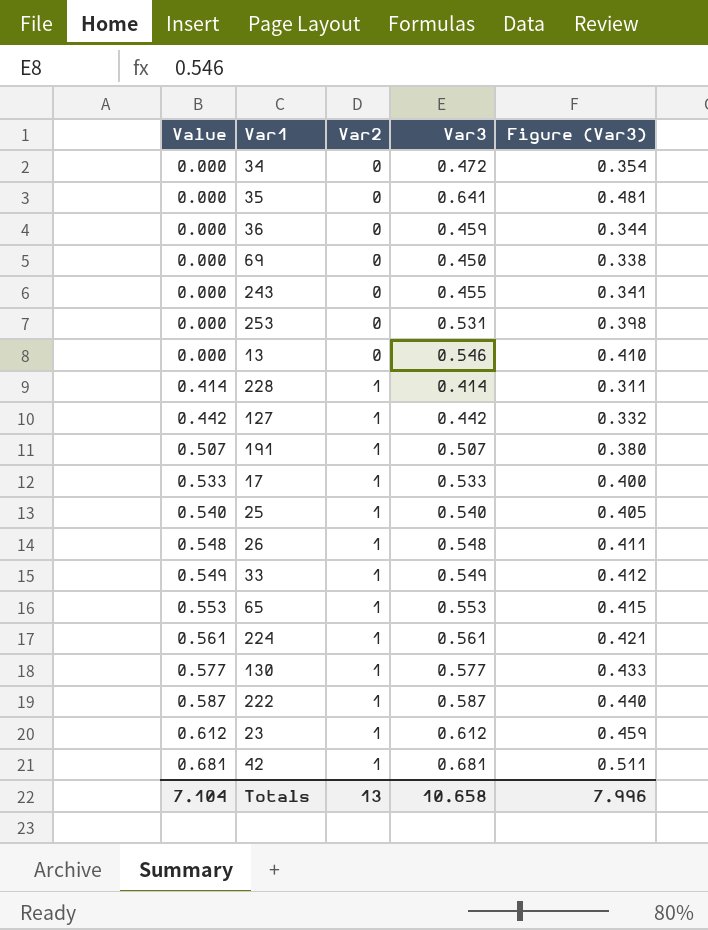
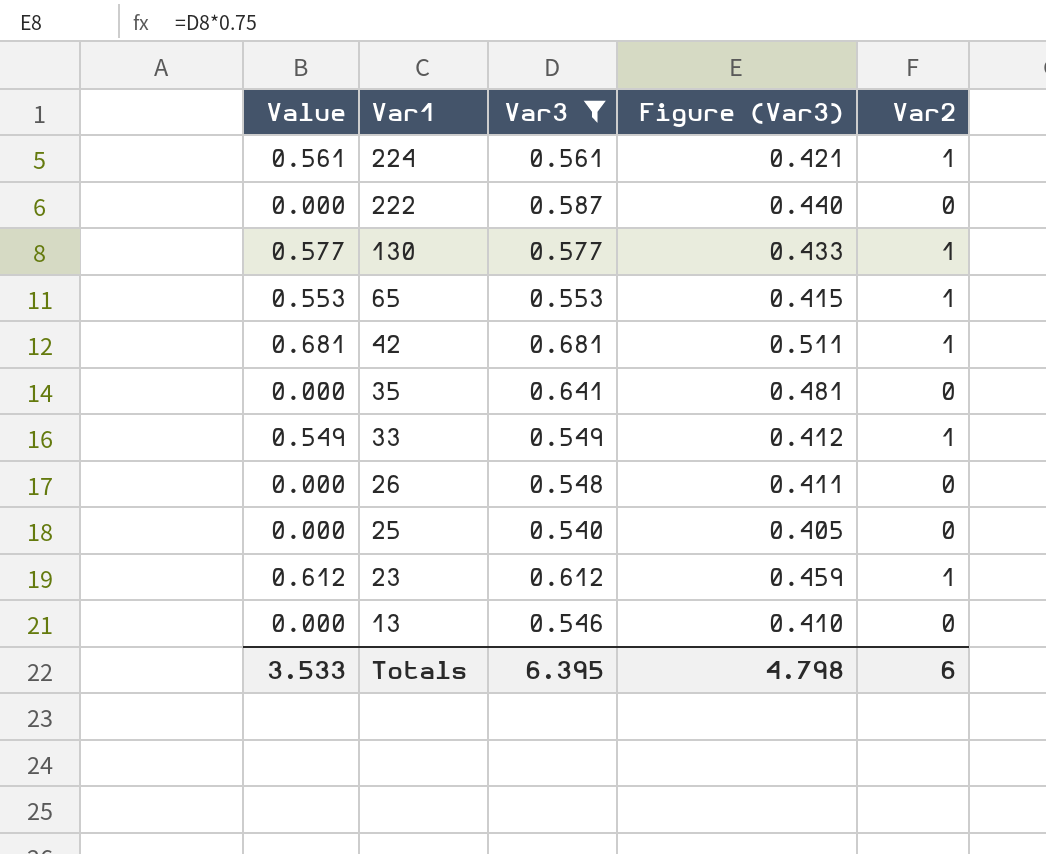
filter: none -> Var3 >= 0.540
row order: Value ascending -> Var1 descending
column Var2 | position: 3 -> 5
222 | Value: 0.587 -> 0.000
222 | Var2: 1 -> 0
26 | Value: 0.548 -> 0.000
26 | Var2: 1 -> 0
25 | Value: 0.540 -> 0.000
25 | Var2: 1 -> 0
Totals | Value: 7.104 -> 3.533
Totals | Var3: 10.658 -> 6.395
Totals | Figure (Var3): 7.996 -> 4.798
Totals | Var2: 13 -> 6

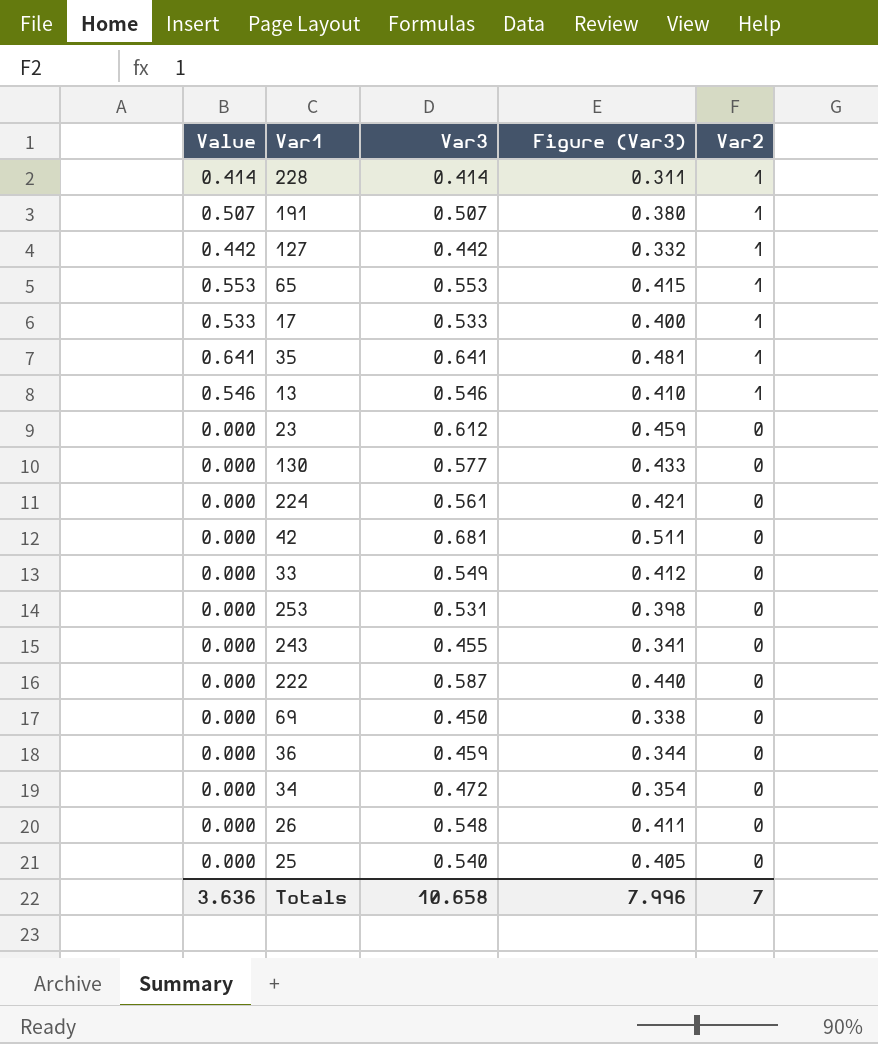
filter: Var3 >= 0.540 -> none
row order: Var1 descending -> Var2 descending
35 | Value: 0.000 -> 0.641
35 | Var2: 0 -> 1
13 | Value: 0.000 -> 0.546
13 | Var2: 0 -> 1
23 | Value: 0.612 -> 0.000
23 | Var2: 1 -> 0
130 | Value: 0.577 -> 0.000
130 | Var2: 1 -> 0
224 | Value: 0.561 -> 0.000
224 | Var2: 1 -> 0
42 | Value: 0.681 -> 0.000
42 | Var2: 1 -> 0
33 | Value: 0.549 -> 0.000
33 | Var2: 1 -> 0
Totals | Value: 3.533 -> 3.636
Totals | Var3: 6.395 -> 10.658
Totals | Figure (Var3): 4.798 -> 7.996
Totals | Var2: 6 -> 7

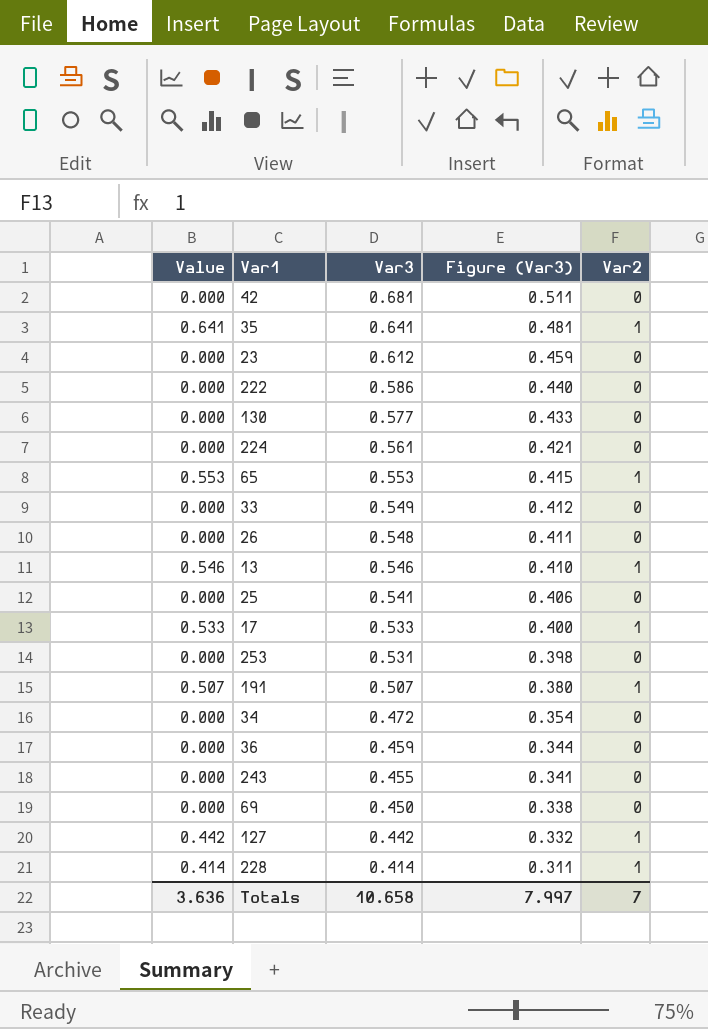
row order: Var2 descending -> Var3 descending
222 | Var3: 0.587 -> 0.586
25 | Var3: 0.540 -> 0.541
25 | Figure (Var3): 0.405 -> 0.406
Totals | Figure (Var3): 7.996 -> 7.997

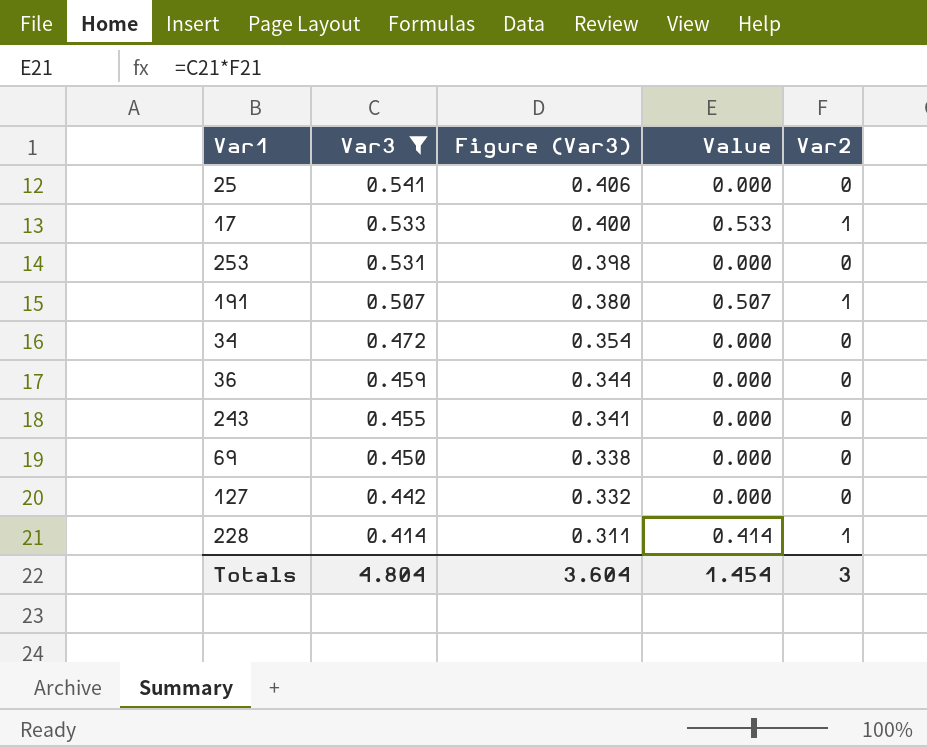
filter: none -> Var3 <= 0.541
column Value | position: 1 -> 4
127 | Value: 0.442 -> 0.000
127 | Var2: 1 -> 0
Totals | Var3: 10.658 -> 4.804
Totals | Figure (Var3): 7.997 -> 3.604
Totals | Value: 3.636 -> 1.454
Totals | Var2: 7 -> 3

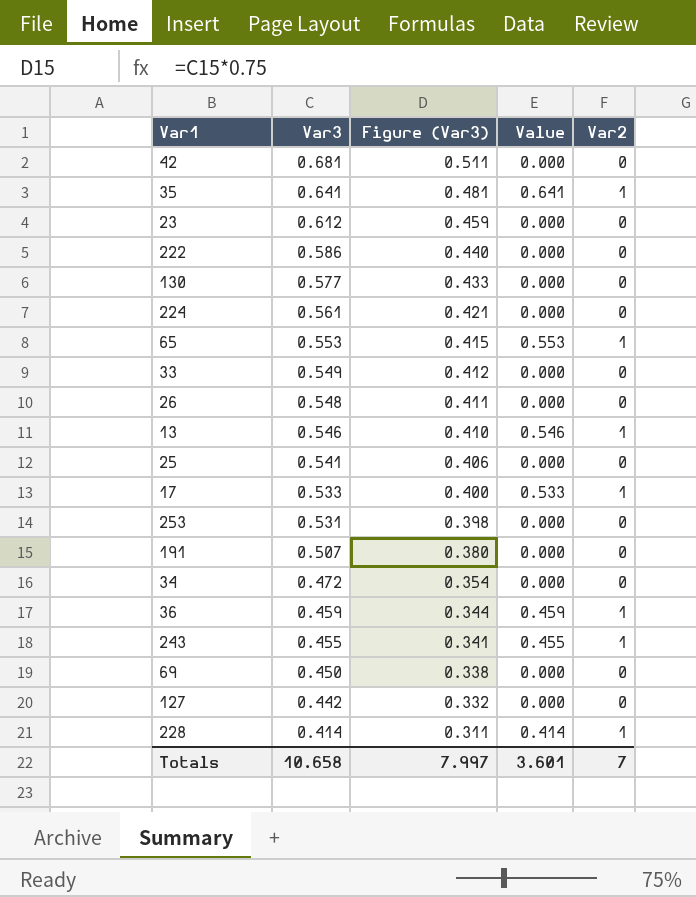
filter: Var3 <= 0.541 -> none
191 | Value: 0.507 -> 0.000
191 | Var2: 1 -> 0
36 | Value: 0.000 -> 0.459
36 | Var2: 0 -> 1
243 | Value: 0.000 -> 0.455
243 | Var2: 0 -> 1
Totals | Var3: 4.804 -> 10.658
Totals | Figure (Var3): 3.604 -> 7.997
Totals | Value: 1.454 -> 3.601
Totals | Var2: 3 -> 7

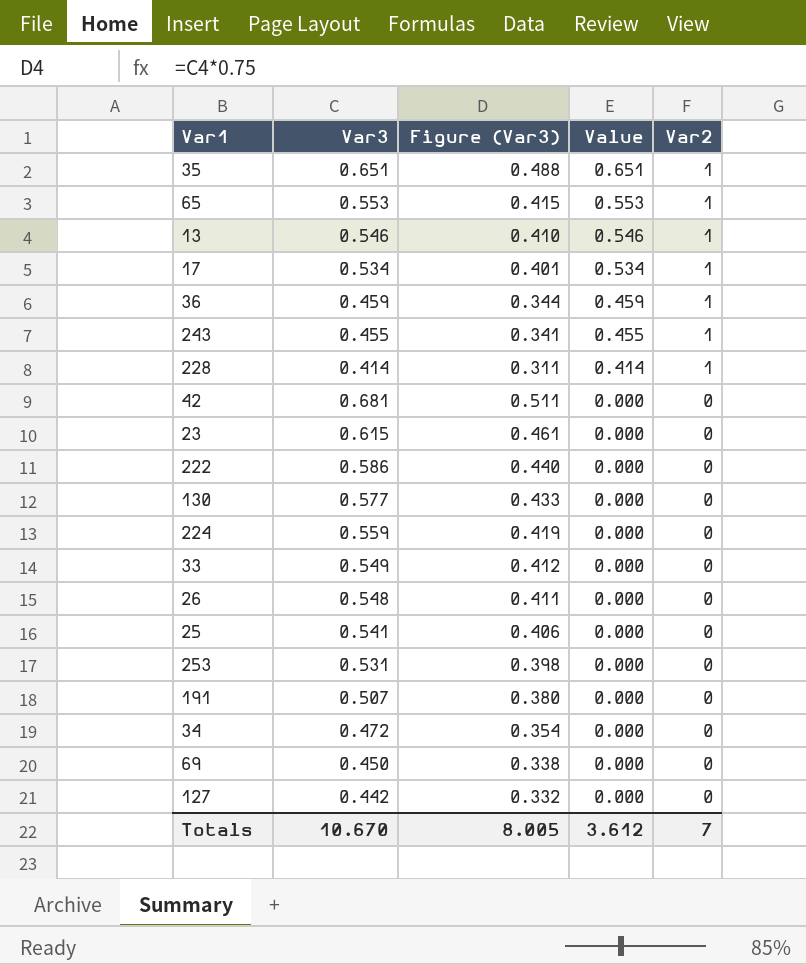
row order: Var3 descending -> Value descending
35 | Var3: 0.641 -> 0.651
35 | Figure (Var3): 0.481 -> 0.488
35 | Value: 0.641 -> 0.651
17 | Var3: 0.533 -> 0.534
17 | Figure (Var3): 0.400 -> 0.401
17 | Value: 0.533 -> 0.534
23 | Var3: 0.612 -> 0.615
23 | Figure (Var3): 0.459 -> 0.461
224 | Var3: 0.561 -> 0.559
224 | Figure (Var3): 0.421 -> 0.419
Totals | Var3: 10.658 -> 10.670
Totals | Figure (Var3): 7.997 -> 8.005
Totals | Value: 3.601 -> 3.612

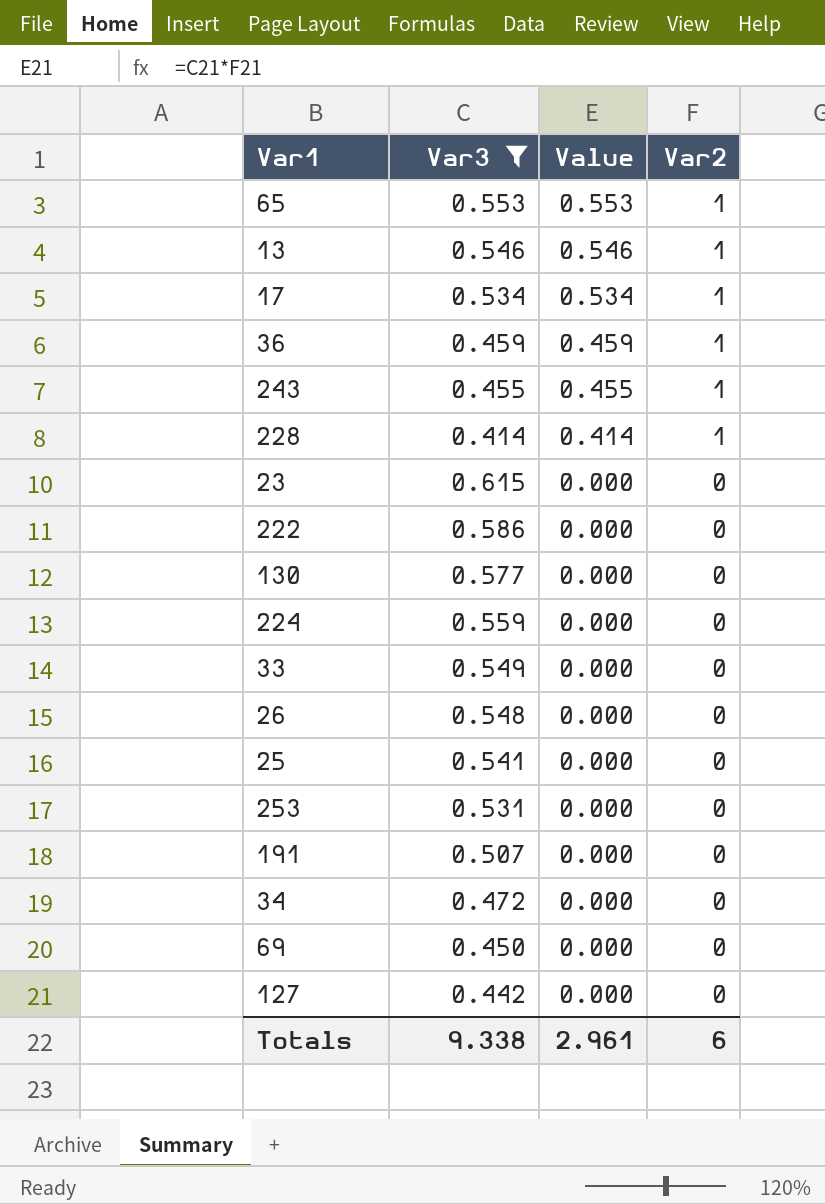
filter: none -> Var3 <= 0.615
column Figure (Var3) | formula: [Var3] * 0.75 -> none
Totals | Var3: 10.670 -> 9.338
Totals | Value: 3.612 -> 2.961
Totals | Var2: 7 -> 6

